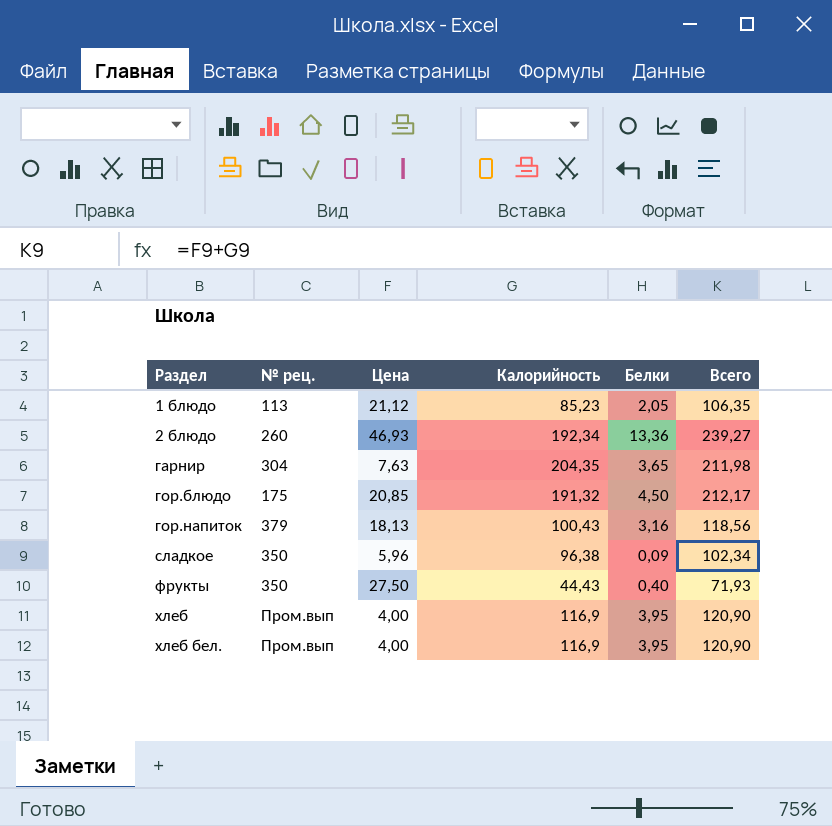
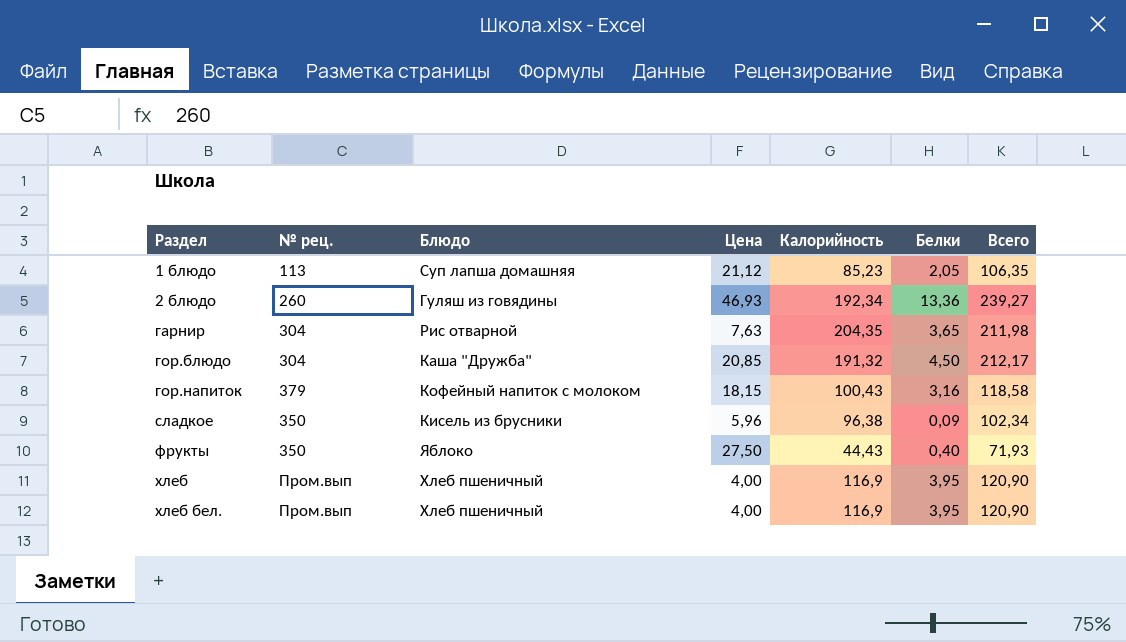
column Блюдо | position: none -> 3
гор.блюдо | № рец.: 175 -> 304
гор.напиток | Цена: 18,13 -> 18,15
гор.напиток | Всего: 118,56 -> 118,58

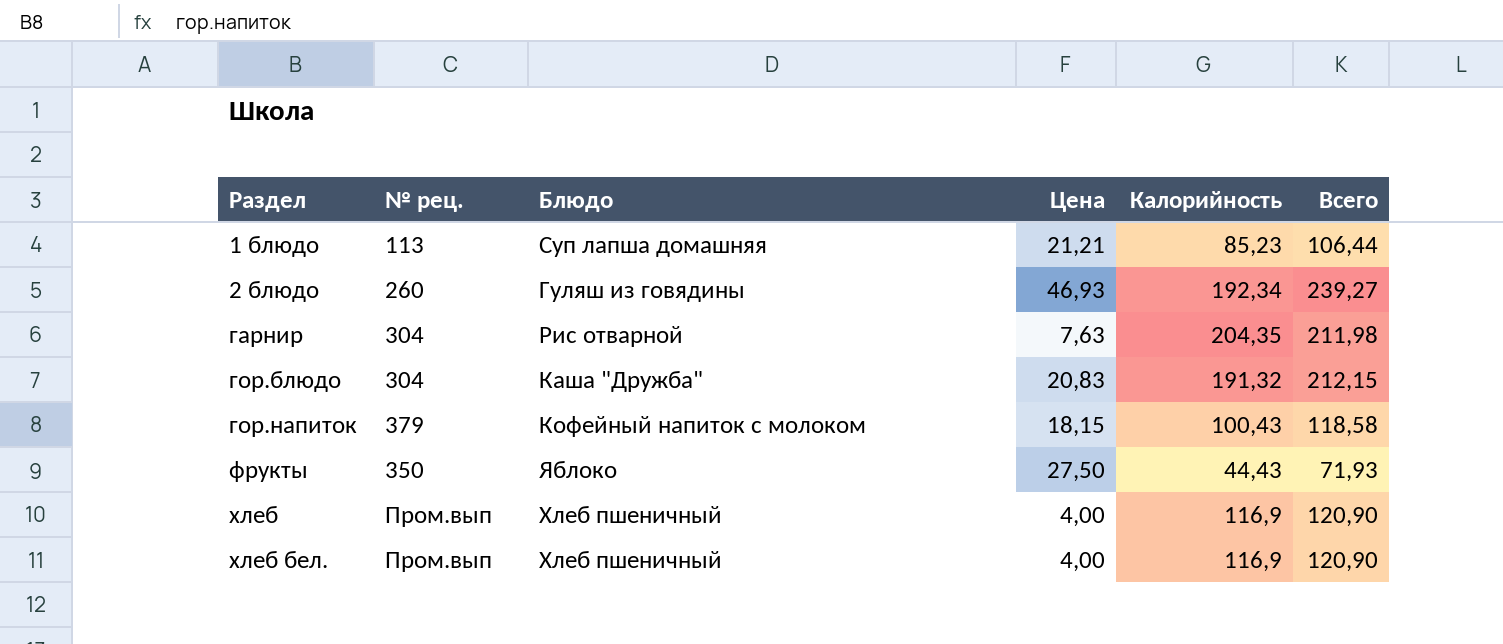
column Белки | position: 6 -> none
row сладкое: 350 | Кисель из брусники | 5,96 | 96,38 | 0,09 | 102,34 -> none
1 блюдо | Цена: 21,12 -> 21,21
1 блюдо | Всего: 106,35 -> 106,44
гор.блюдо | Цена: 20,85 -> 20,83
гор.блюдо | Всего: 212,17 -> 212,15

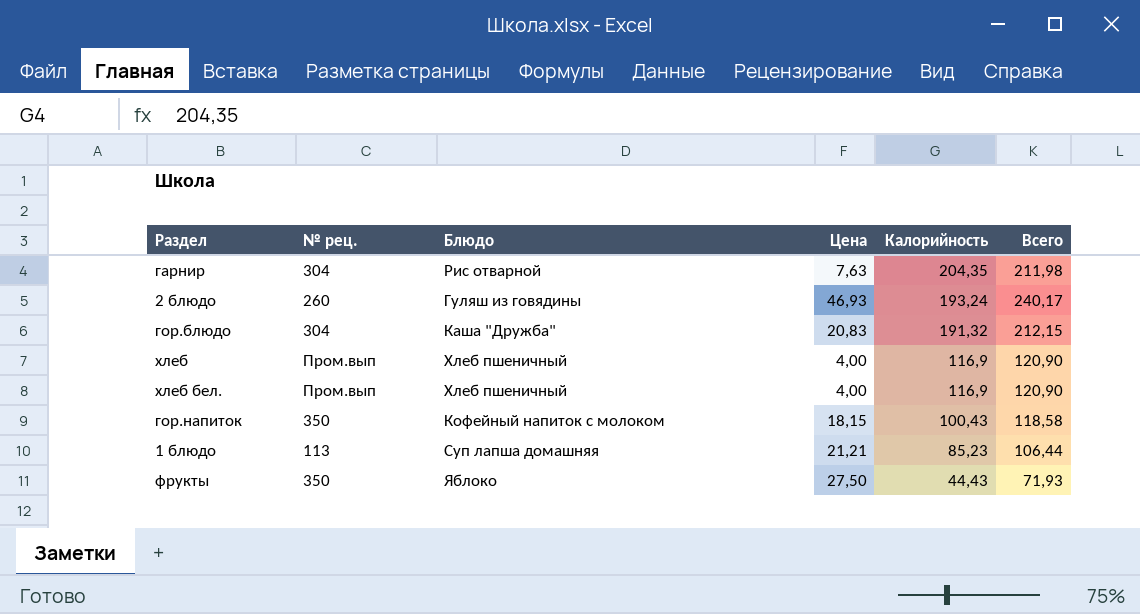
row order: Раздел ascending -> Калорийность descending
2 блюдо | Калорийность: 192,34 -> 193,24
2 блюдо | Всего: 239,27 -> 240,17
гор.напиток | № рец.: 379 -> 350

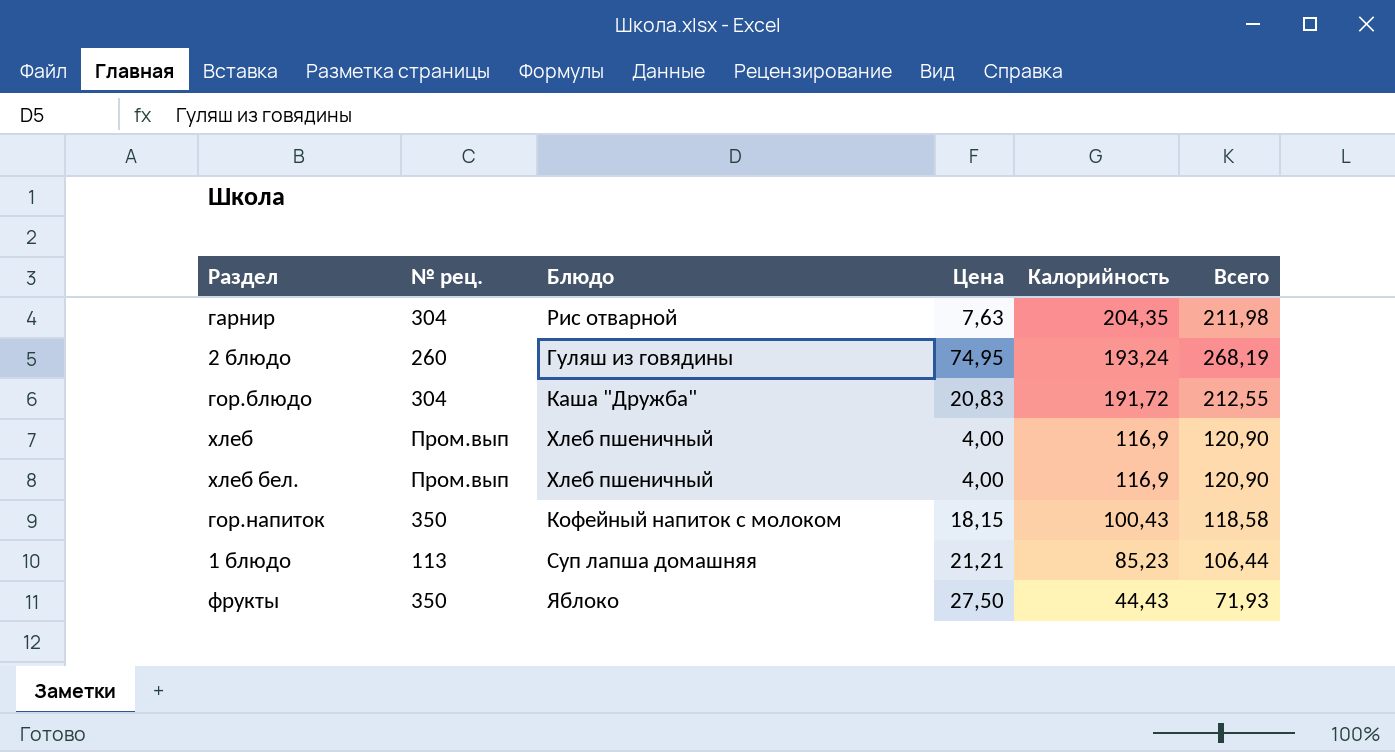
2 блюдо | Цена: 46,93 -> 74,95
2 блюдо | Всего: 240,17 -> 268,19
гор.блюдо | Калорийность: 191,32 -> 191,72
гор.блюдо | Всего: 212,15 -> 212,55

